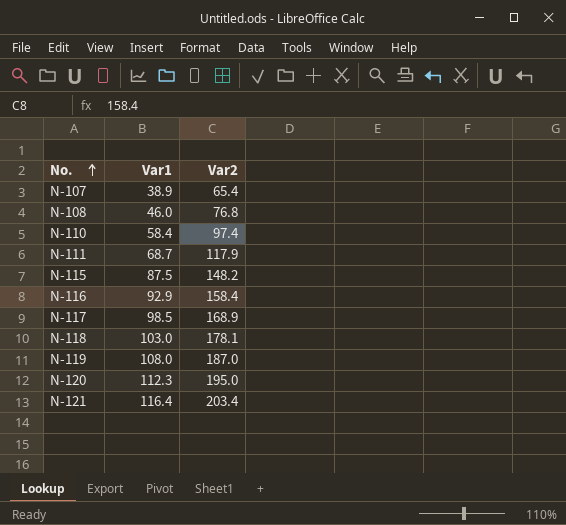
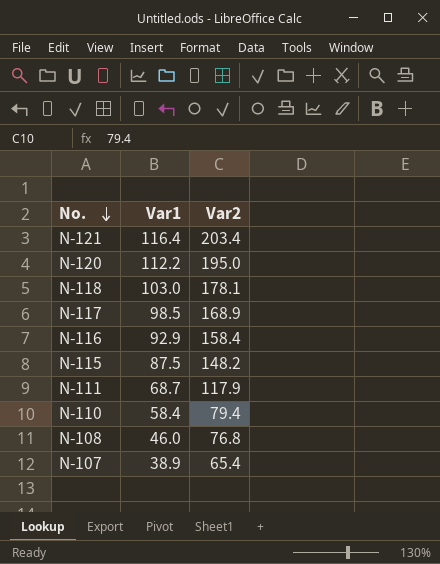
row order: No. ascending -> No. descending
row N-119: 108.0 | 187.0 -> none
N-120 | Var1: 112.3 -> 112.2
N-110 | Var2: 97.4 -> 79.4

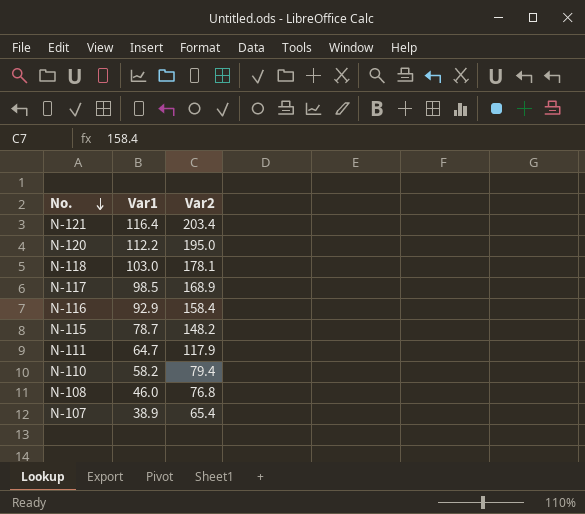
N-115 | Var1: 87.5 -> 78.7
N-111 | Var1: 68.7 -> 64.7
N-110 | Var1: 58.4 -> 58.2

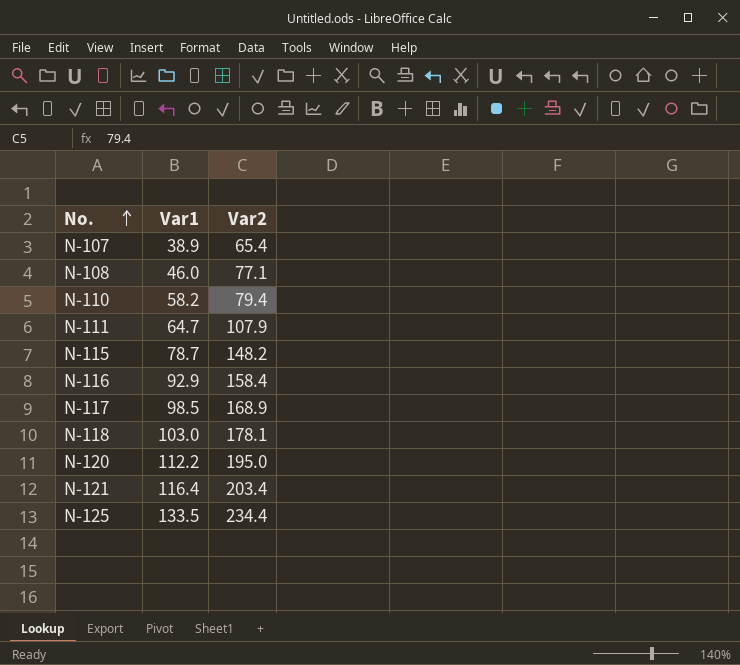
row order: No. descending -> No. ascending
N-108 | Var2: 76.8 -> 77.1
N-111 | Var2: 117.9 -> 107.9
row N-125: none -> 133.5 | 234.4

